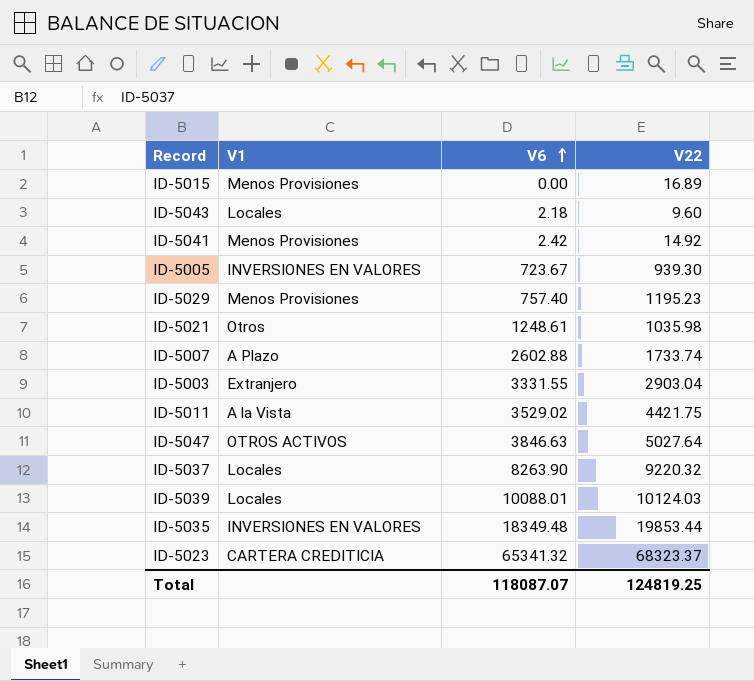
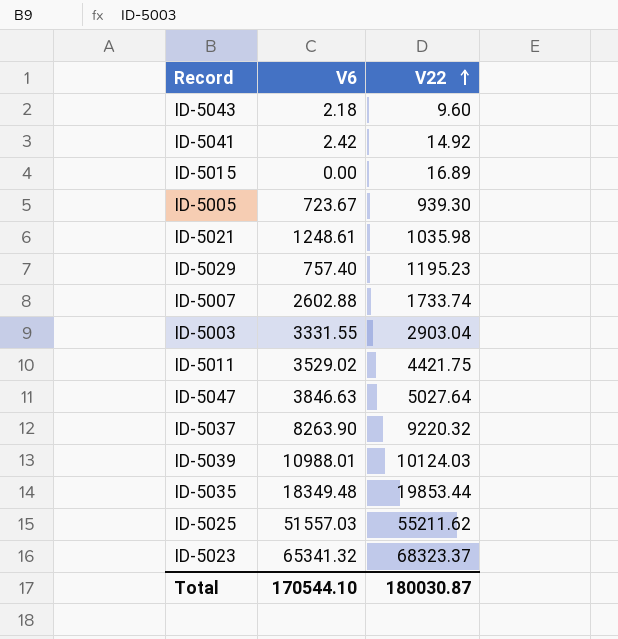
row order: V6 ascending -> V22 ascending
column V1 | position: 2 -> none
ID-5039 | V6: 10088.01 -> 10988.01
row ID-5025: none -> 51557.03 | 55211.62
Total | V6: 118087.07 -> 170544.10
Total | V22: 124819.25 -> 180030.87

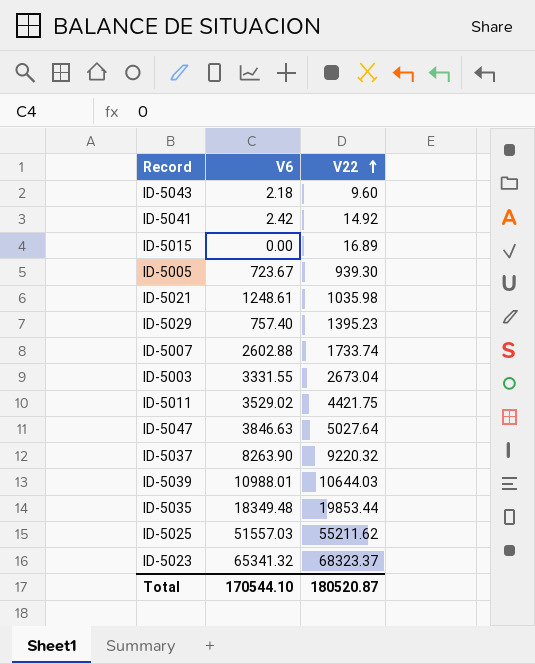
ID-5029 | V22: 1195.23 -> 1395.23
ID-5003 | V22: 2903.04 -> 2673.04
ID-5039 | V22: 10124.03 -> 10644.03
Total | V22: 180030.87 -> 180520.87

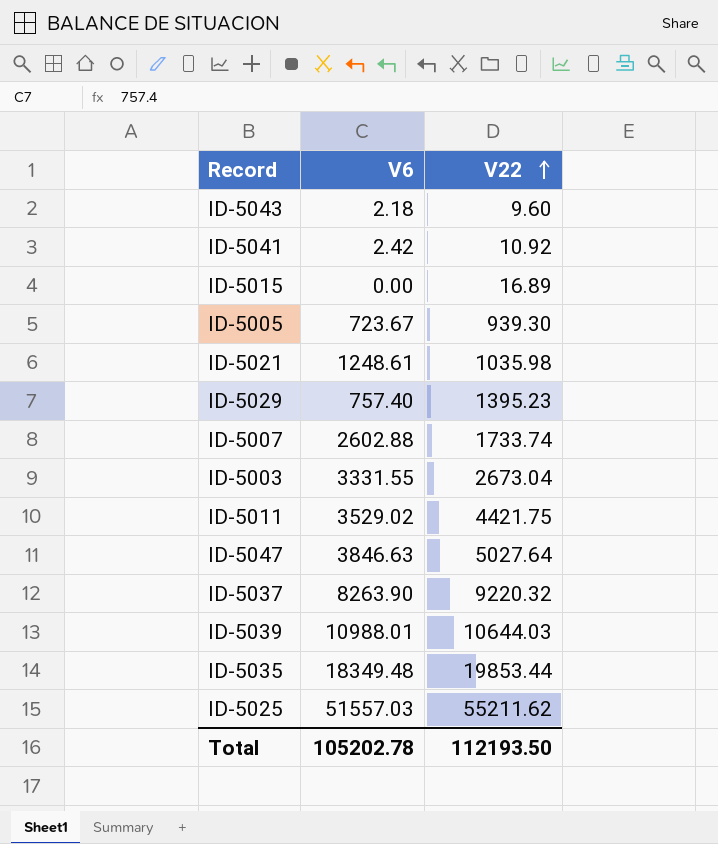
row ID-5023: 65341.32 | 68323.37 -> none
ID-5041 | V22: 14.92 -> 10.92
Total | V6: 170544.10 -> 105202.78
Total | V22: 180520.87 -> 112193.50

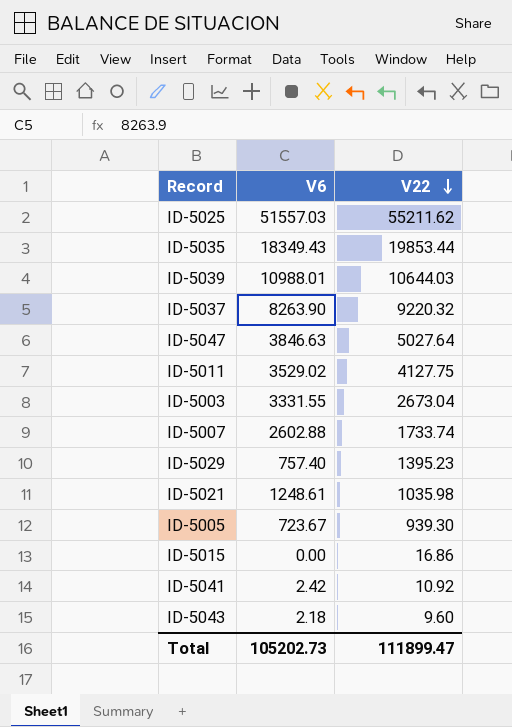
row order: V22 ascending -> V22 descending
ID-5035 | V6: 18349.48 -> 18349.43
ID-5011 | V22: 4421.75 -> 4127.75
ID-5015 | V22: 16.89 -> 16.86
Total | V6: 105202.78 -> 105202.73
Total | V22: 112193.50 -> 111899.47

